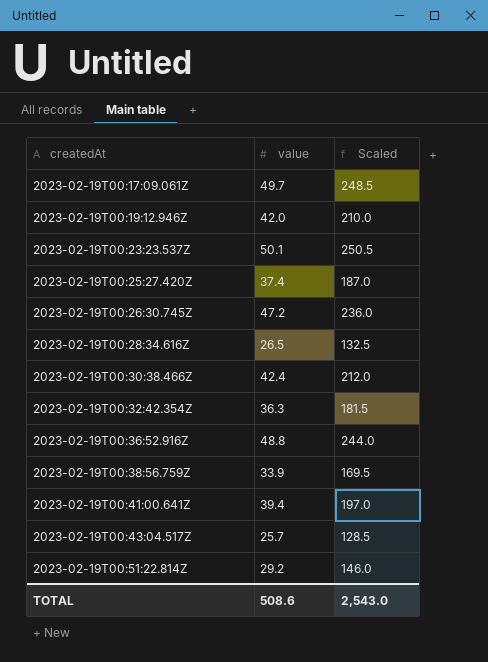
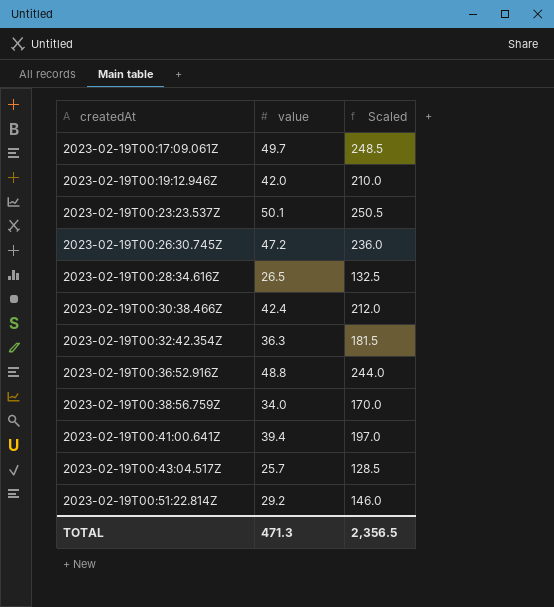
row 2023-02-19T00:25:27.420Z: 37.4 | 187.0 -> none
2023-02-19T00:38:56.759Z | value: 33.9 -> 34.0
2023-02-19T00:38:56.759Z | Scaled: 169.5 -> 170.0
TOTAL | value: 508.6 -> 471.3
TOTAL | Scaled: 2,543.0 -> 2,356.5

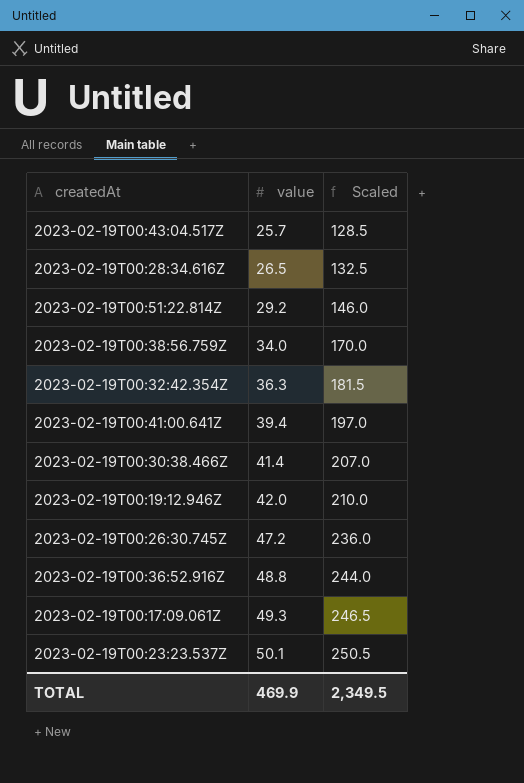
row order: createdAt ascending -> value ascending
2023-02-19T00:30:38.466Z | value: 42.4 -> 41.4
2023-02-19T00:30:38.466Z | Scaled: 212.0 -> 207.0
2023-02-19T00:17:09.061Z | value: 49.7 -> 49.3
2023-02-19T00:17:09.061Z | Scaled: 248.5 -> 246.5
TOTAL | value: 471.3 -> 469.9
TOTAL | Scaled: 2,356.5 -> 2,349.5

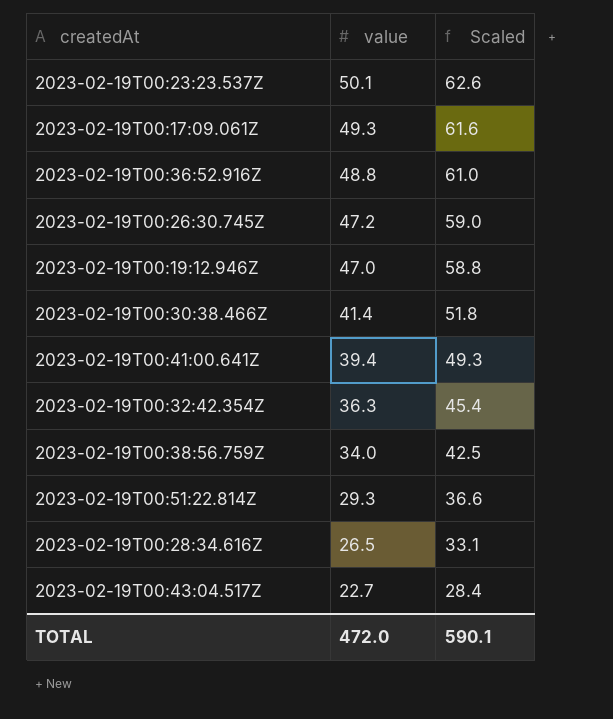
row order: value ascending -> value descending
column Scaled | formula: [value] * 5 -> [value] * 1.25
2023-02-19T00:19:12.946Z | value: 42.0 -> 47.0
2023-02-19T00:51:22.814Z | value: 29.2 -> 29.3
2023-02-19T00:43:04.517Z | value: 25.7 -> 22.7
TOTAL | value: 469.9 -> 472.0
TOTAL | Scaled: 2,349.5 -> 590.1

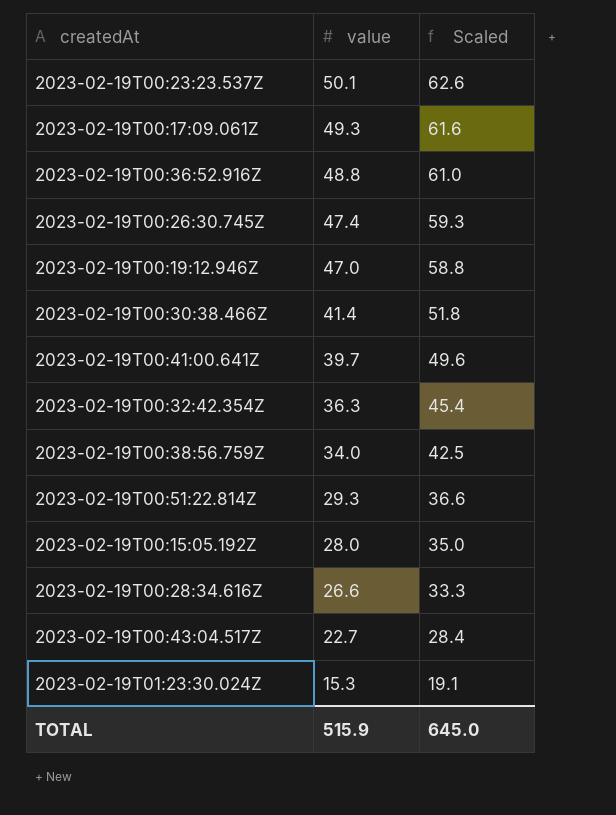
2023-02-19T00:26:30.745Z | value: 47.2 -> 47.4
2023-02-19T00:26:30.745Z | Scaled: 59.0 -> 59.3
2023-02-19T00:41:00.641Z | value: 39.4 -> 39.7
2023-02-19T00:41:00.641Z | Scaled: 49.3 -> 49.6
row 2023-02-19T00:15:05.192Z: none -> 28.0 | 35.0
2023-02-19T00:28:34.616Z | value: 26.5 -> 26.6
2023-02-19T00:28:34.616Z | Scaled: 33.1 -> 33.3
row 2023-02-19T01:23:30.024Z: none -> 15.3 | 19.1
TOTAL | value: 472.0 -> 515.9
TOTAL | Scaled: 590.1 -> 645.0

